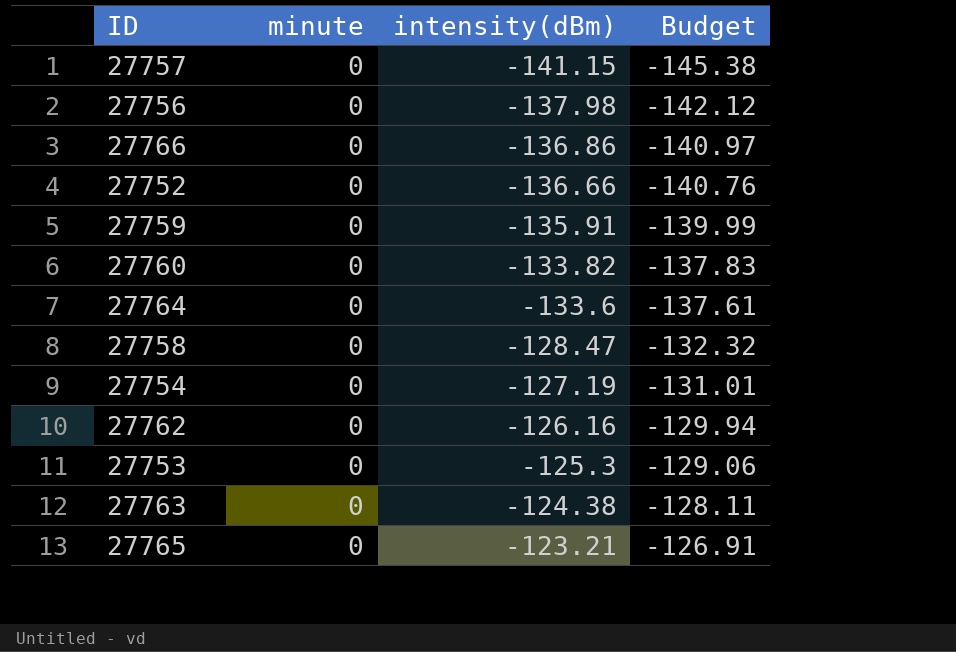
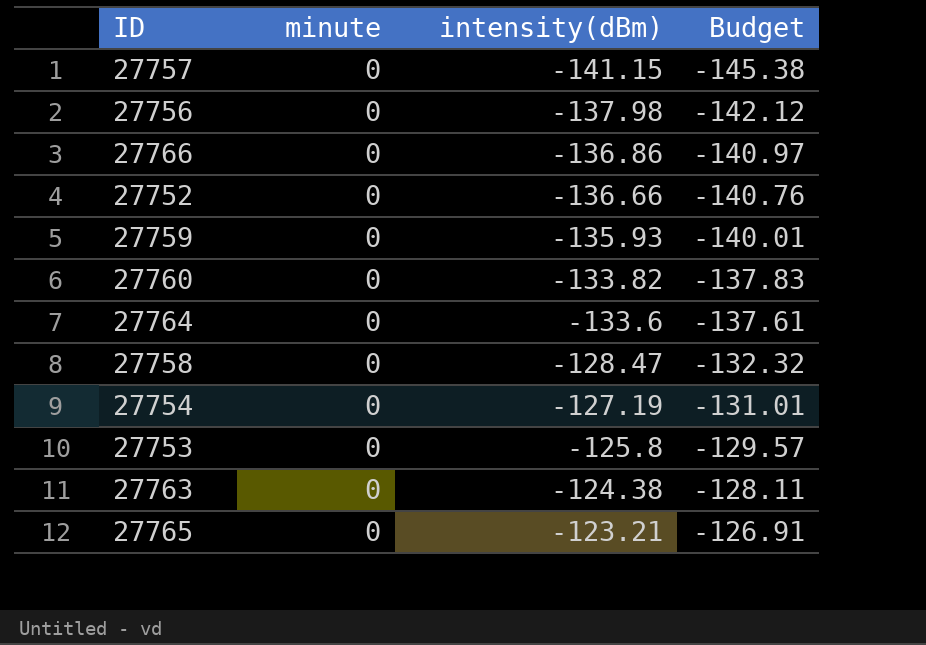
row 27762: 0 | -126.16 | -129.94 -> none
27759 | intensity(dBm): -135.91 -> -135.93
27759 | Budget: -139.99 -> -140.01
27753 | intensity(dBm): -125.3 -> -125.8
27753 | Budget: -129.06 -> -129.57

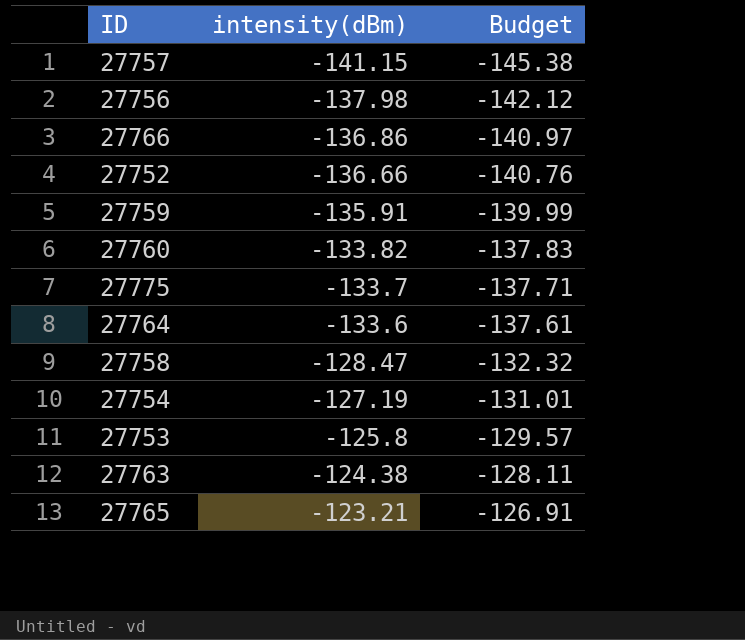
column minute | position: 2 -> none
27759 | intensity(dBm): -135.93 -> -135.91
27759 | Budget: -140.01 -> -139.99
row 27775: none -> -133.7 | -137.71

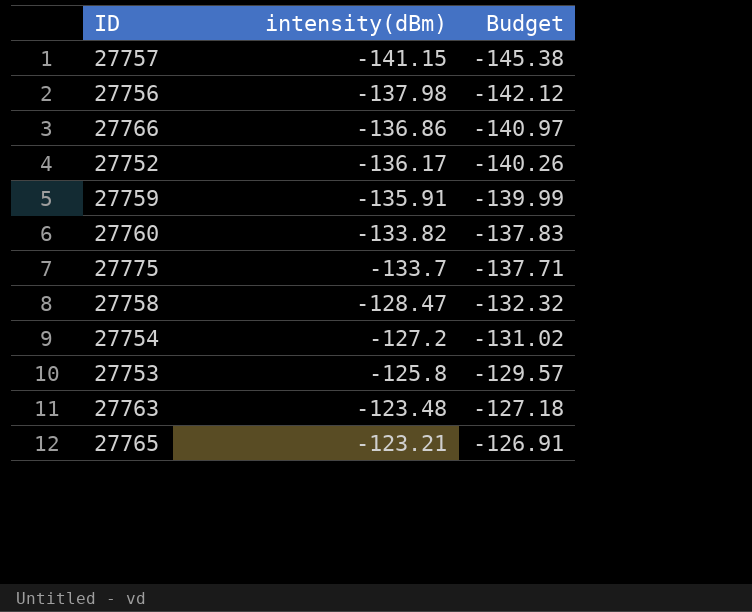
row 27764: -133.6 | -137.61 -> none
27752 | intensity(dBm): -136.66 -> -136.17
27752 | Budget: -140.76 -> -140.26
27754 | intensity(dBm): -127.19 -> -127.2
27754 | Budget: -131.01 -> -131.02
27763 | intensity(dBm): -124.38 -> -123.48
27763 | Budget: -128.11 -> -127.18

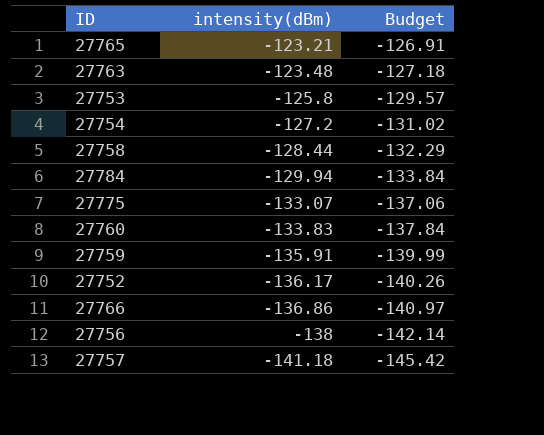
row order: intensity(dBm) ascending -> intensity(dBm) descending
27758 | intensity(dBm): -128.47 -> -128.44
27758 | Budget: -132.32 -> -132.29
row 27784: none -> -129.94 | -133.84
27775 | intensity(dBm): -133.7 -> -133.07
27775 | Budget: -137.71 -> -137.06
27760 | intensity(dBm): -133.82 -> -133.83
27760 | Budget: -137.83 -> -137.84
27756 | intensity(dBm): -137.98 -> -138
27756 | Budget: -142.12 -> -142.14
27757 | intensity(dBm): -141.15 -> -141.18
27757 | Budget: -145.38 -> -145.42

